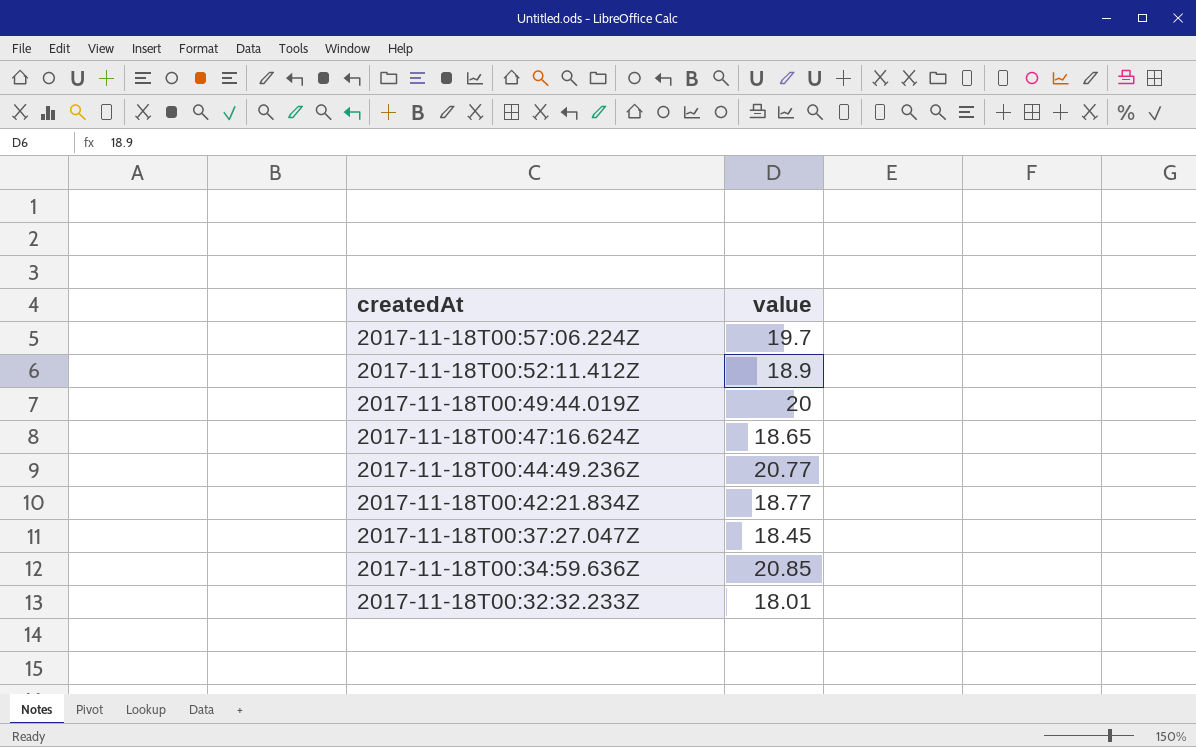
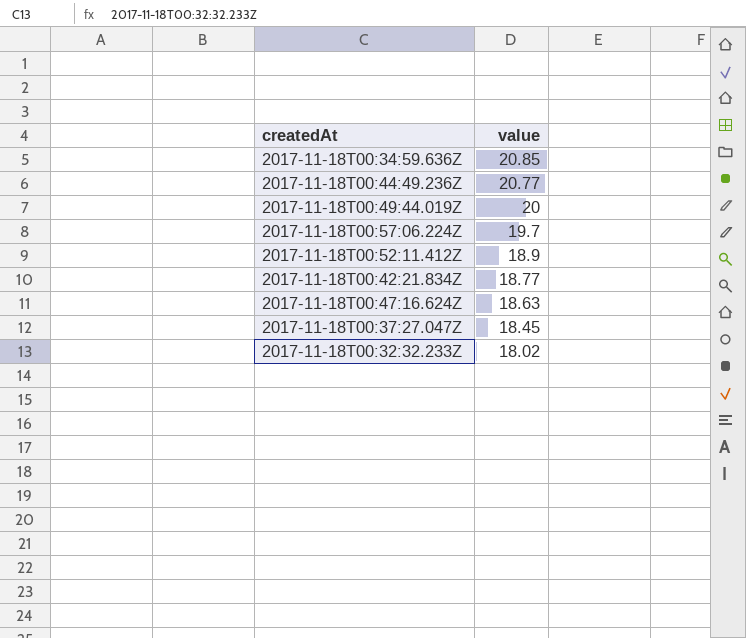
row order: createdAt descending -> value descending
2017-11-18T00:47:16.624Z | value: 18.65 -> 18.63
2017-11-18T00:32:32.233Z | value: 18.01 -> 18.02

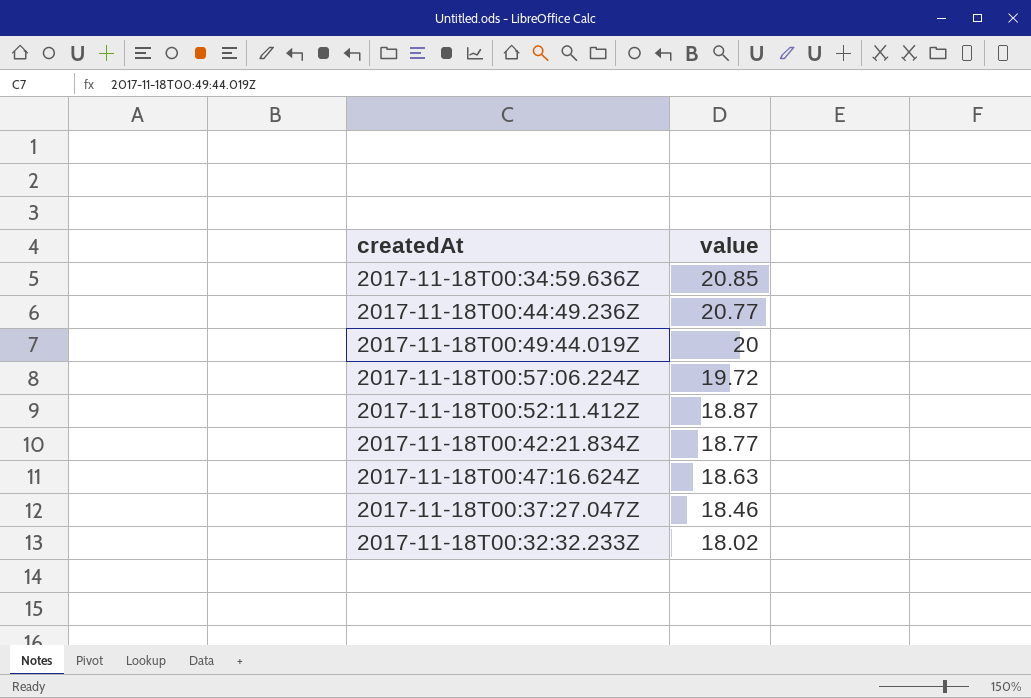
2017-11-18T00:57:06.224Z | value: 19.7 -> 19.72
2017-11-18T00:52:11.412Z | value: 18.9 -> 18.87
2017-11-18T00:37:27.047Z | value: 18.45 -> 18.46

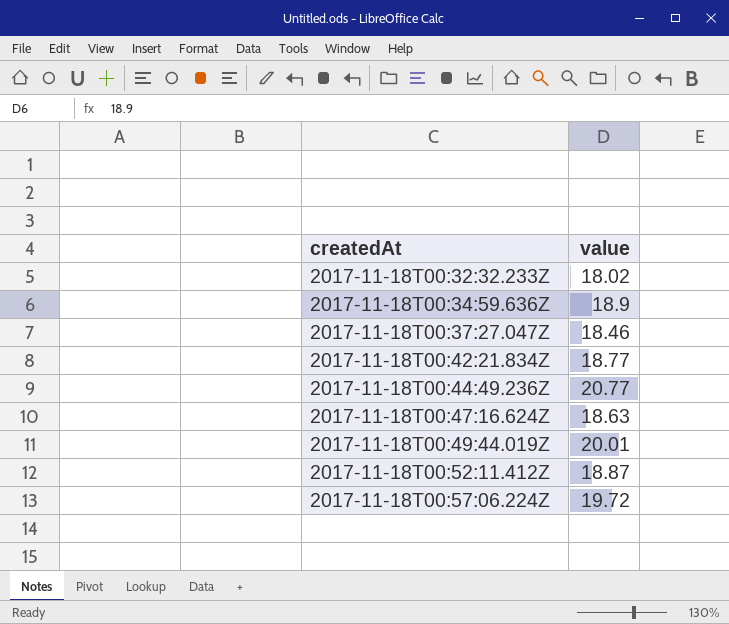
row order: value descending -> createdAt ascending
2017-11-18T00:34:59.636Z | value: 20.85 -> 18.9
2017-11-18T00:49:44.019Z | value: 20 -> 20.01

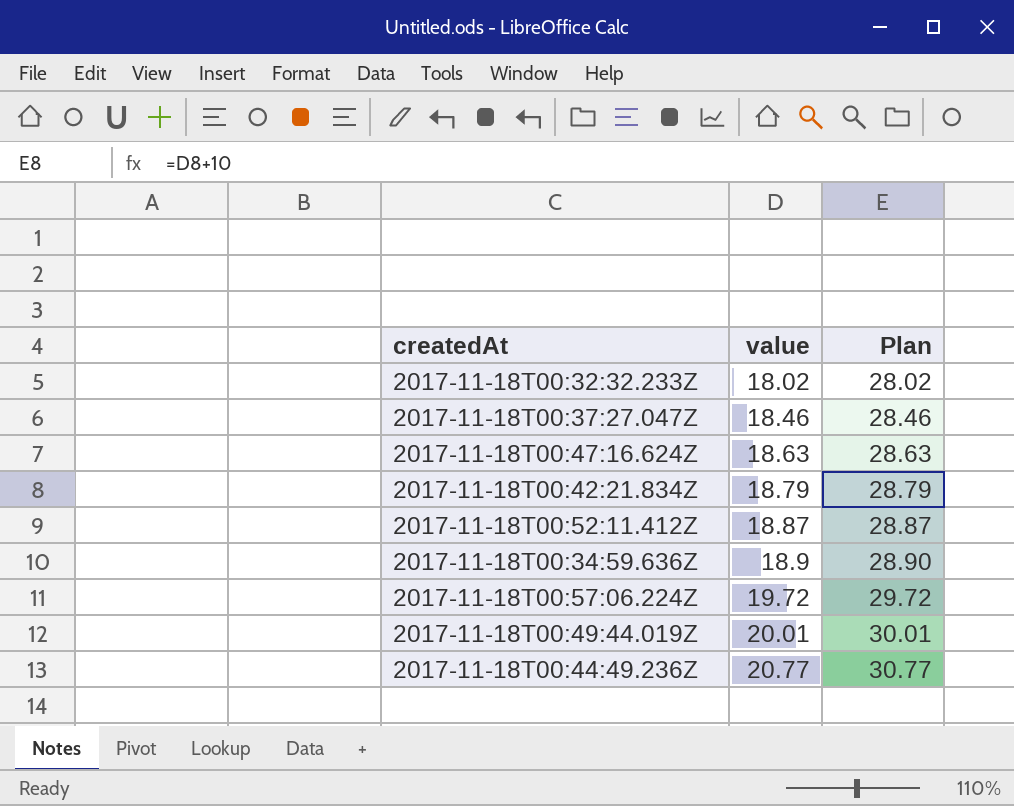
row order: createdAt ascending -> value ascending
column Plan | formula: none -> [value] + 10
2017-11-18T00:42:21.834Z | value: 18.77 -> 18.79

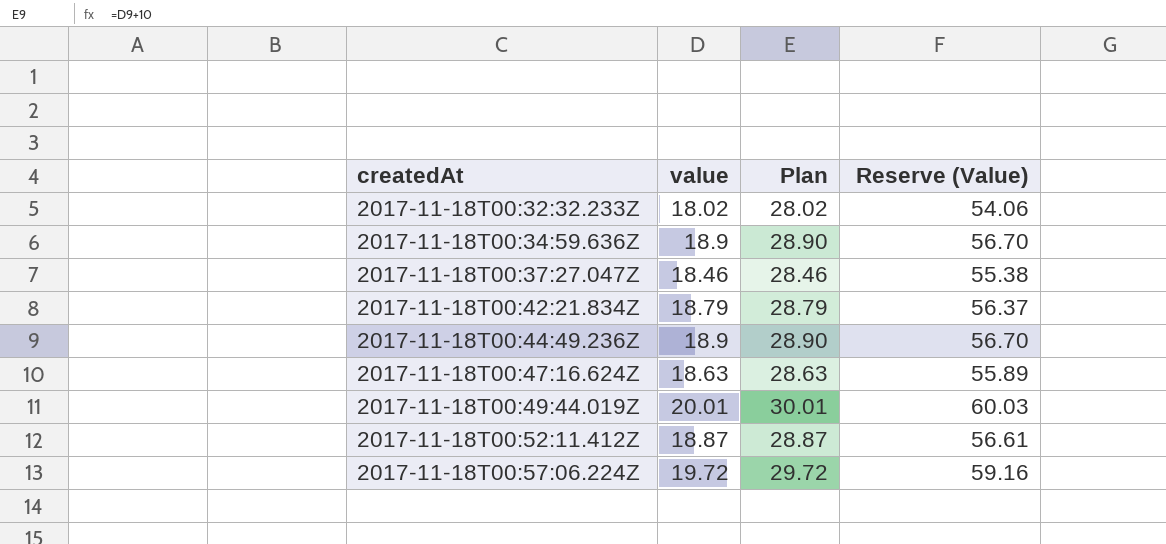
row order: value ascending -> createdAt ascending
column Reserve (Value) | formula: none -> [value] * 3
2017-11-18T00:44:49.236Z | value: 20.77 -> 18.9
2017-11-18T00:44:49.236Z | Plan: 30.77 -> 28.90

